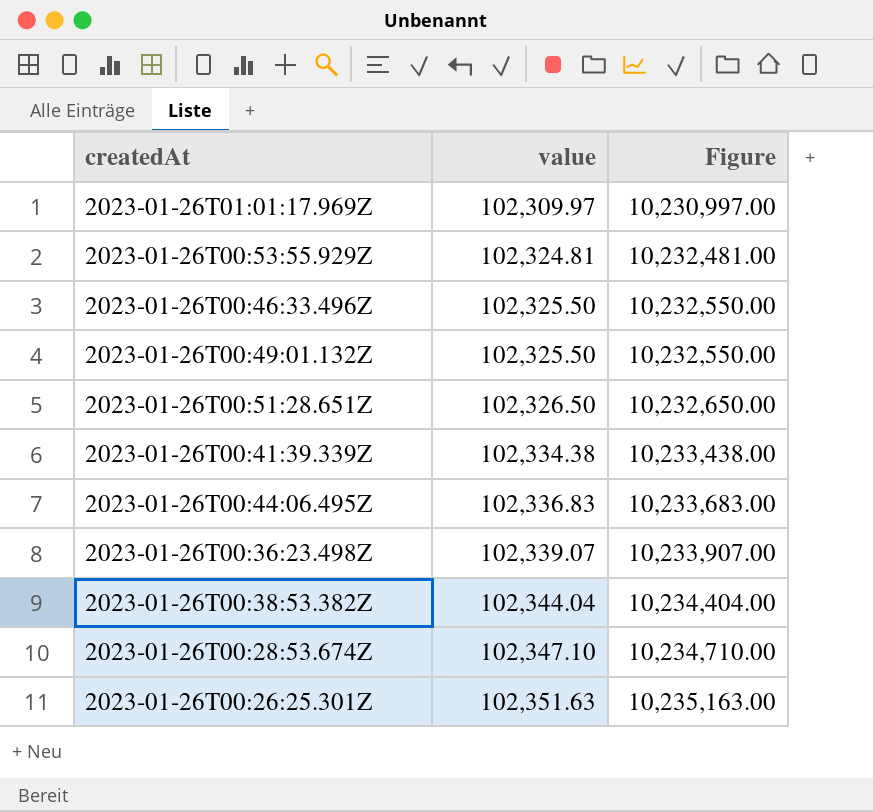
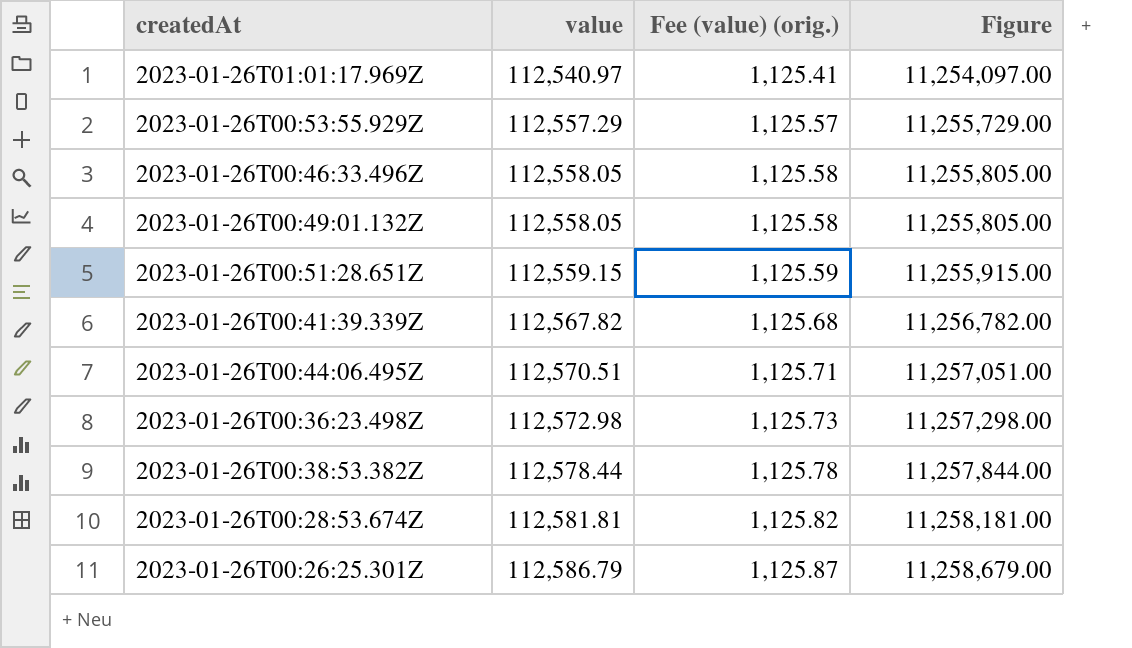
column Fee (value) (orig.) | formula: none -> [value] * 0.01
2023-01-26T01:01:17.969Z | value: 102,309.97 -> 112,540.97
2023-01-26T01:01:17.969Z | Figure: 10,230,997.00 -> 11,254,097.00
2023-01-26T00:53:55.929Z | value: 102,324.81 -> 112,557.29
2023-01-26T00:53:55.929Z | Figure: 10,232,481.00 -> 11,255,729.00
2023-01-26T00:46:33.496Z | value: 102,325.50 -> 112,558.05
2023-01-26T00:46:33.496Z | Figure: 10,232,550.00 -> 11,255,805.00
2023-01-26T00:49:01.132Z | value: 102,325.50 -> 112,558.05
2023-01-26T00:49:01.132Z | Figure: 10,232,550.00 -> 11,255,805.00
2023-01-26T00:51:28.651Z | value: 102,326.50 -> 112,559.15
2023-01-26T00:51:28.651Z | Figure: 10,232,650.00 -> 11,255,915.00
2023-01-26T00:41:39.339Z | value: 102,334.38 -> 112,567.82
2023-01-26T00:41:39.339Z | Figure: 10,233,438.00 -> 11,256,782.00
2023-01-26T00:44:06.495Z | value: 102,336.83 -> 112,570.51
2023-01-26T00:44:06.495Z | Figure: 10,233,683.00 -> 11,257,051.00
2023-01-26T00:36:23.498Z | value: 102,339.07 -> 112,572.98
2023-01-26T00:36:23.498Z | Figure: 10,233,907.00 -> 11,257,298.00
2023-01-26T00:38:53.382Z | value: 102,344.04 -> 112,578.44
2023-01-26T00:38:53.382Z | Figure: 10,234,404.00 -> 11,257,844.00
2023-01-26T00:28:53.674Z | value: 102,347.10 -> 112,581.81
2023-01-26T00:28:53.674Z | Figure: 10,234,710.00 -> 11,258,181.00
2023-01-26T00:26:25.301Z | value: 102,351.63 -> 112,586.79
2023-01-26T00:26:25.301Z | Figure: 10,235,163.00 -> 11,258,679.00

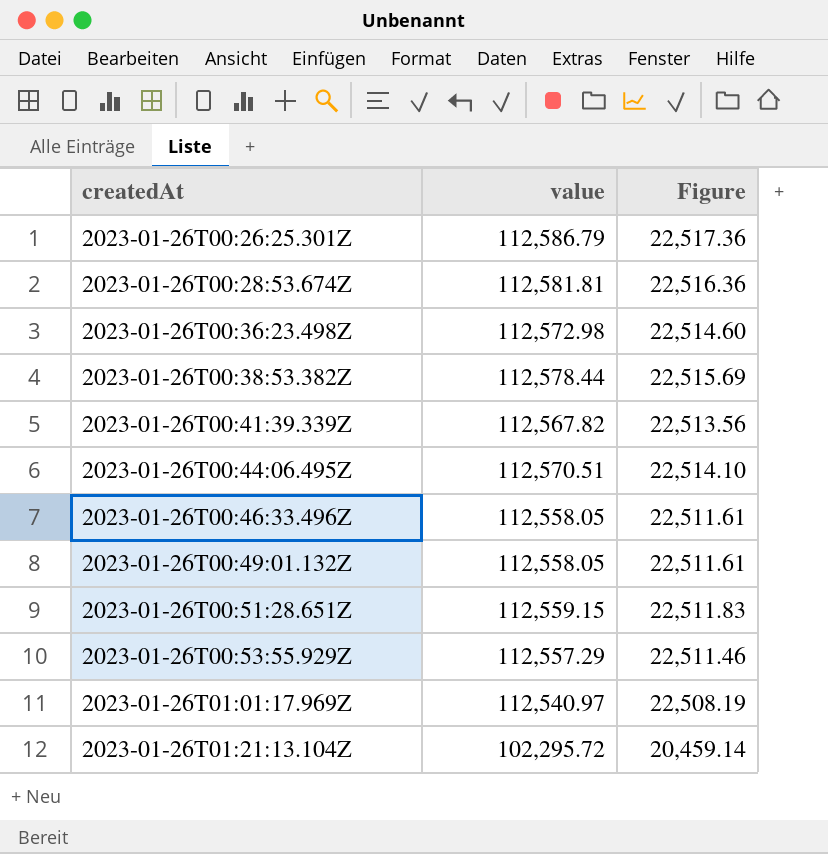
row order: value ascending -> createdAt ascending
column Fee (value) (orig.) | formula: [value] * 0.01 -> none
column Figure | formula: [value] * 100 -> [value] * 0.2
row 2023-01-26T01:21:13.104Z: none -> 102,295.72 | 20,459.14

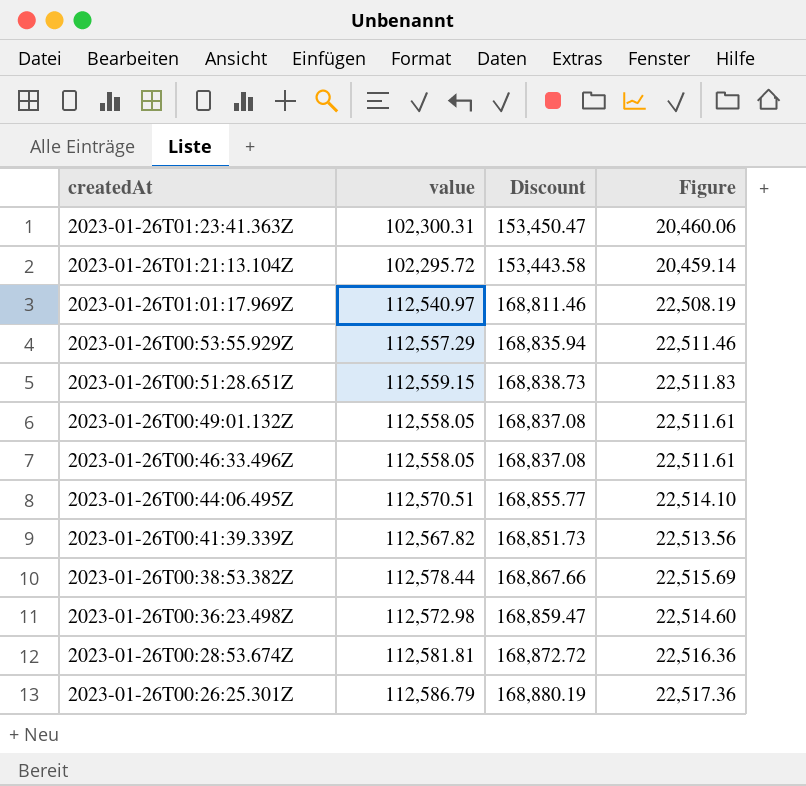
row order: createdAt ascending -> createdAt descending
column Discount | formula: none -> [value] * 1.5
row 2023-01-26T01:23:41.363Z: none -> 102,300.31 | 153,450.47 | 20,460.06

